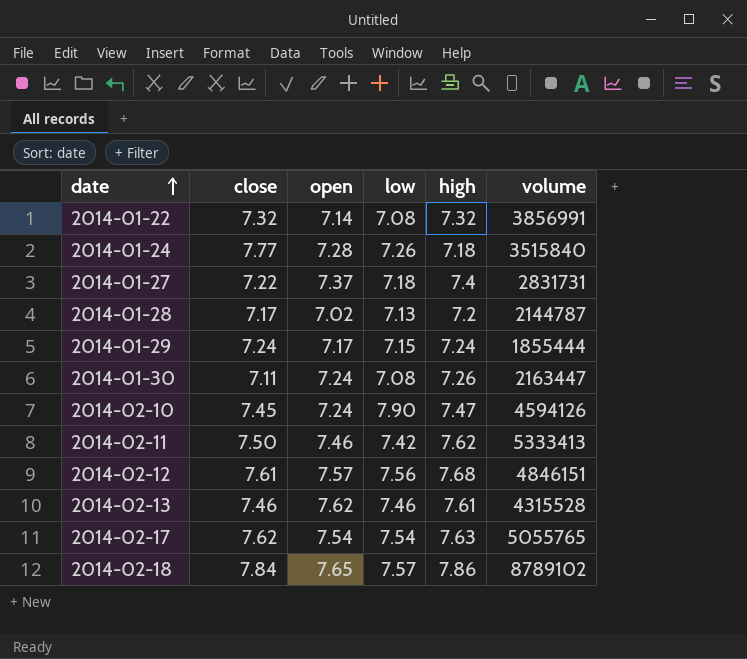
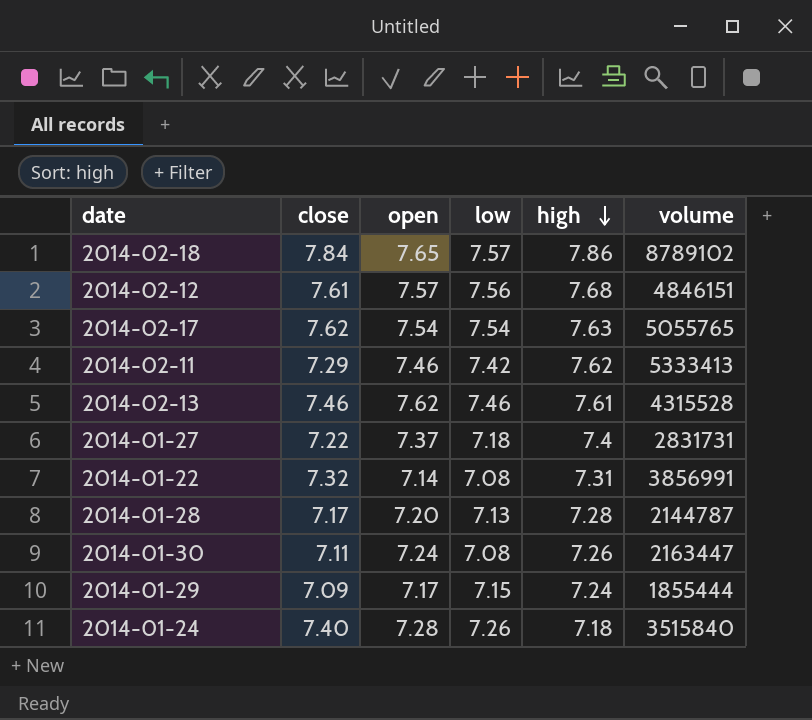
row order: date ascending -> high descending
row 2014-02-10: 7.45 | 7.24 | 7.90 | 7.47 | 4594126 -> none
2014-02-11 | close: 7.50 -> 7.29
2014-01-22 | high: 7.32 -> 7.31
2014-01-28 | open: 7.02 -> 7.20
2014-01-28 | high: 7.2 -> 7.28
2014-01-29 | close: 7.24 -> 7.09
2014-01-24 | close: 7.77 -> 7.40

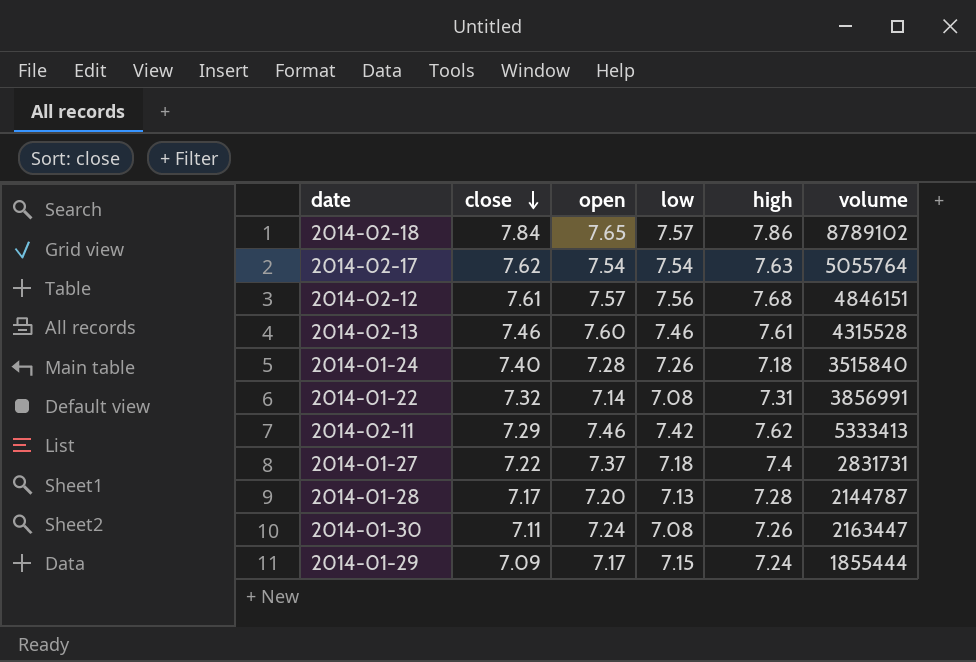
row order: high descending -> close descending
2014-02-17 | volume: 5055765 -> 5055764
2014-02-13 | open: 7.62 -> 7.60

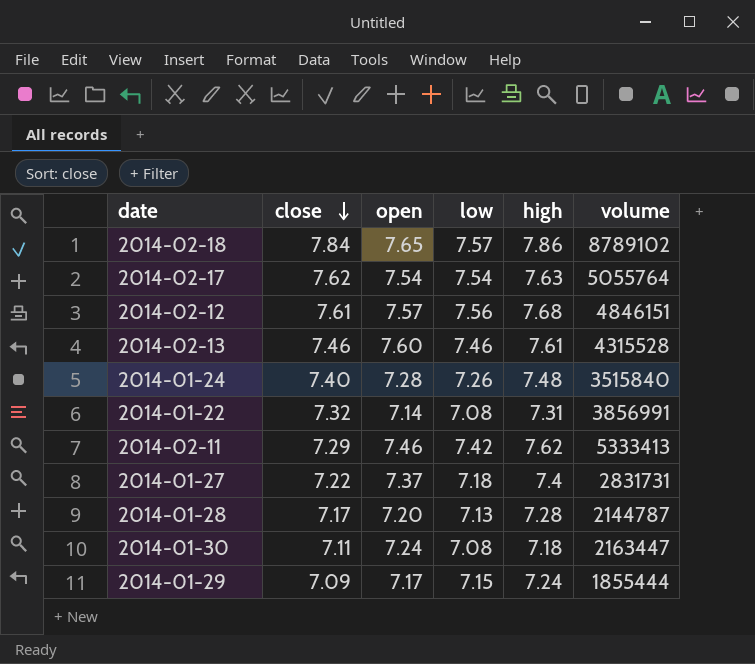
2014-01-24 | high: 7.18 -> 7.48
2014-01-30 | high: 7.26 -> 7.18

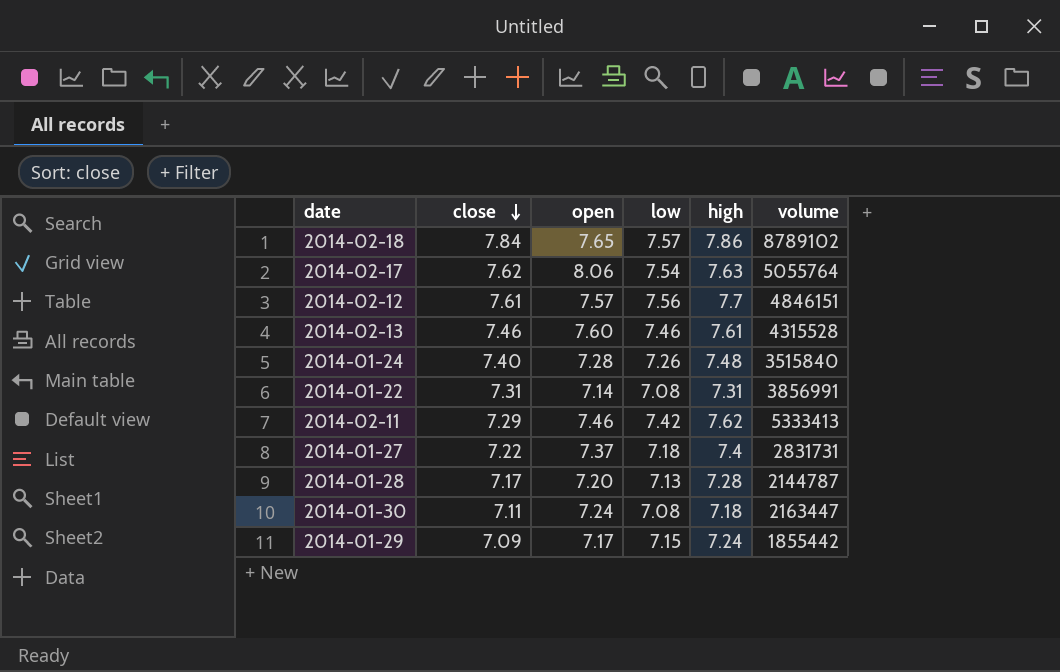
2014-02-17 | open: 7.54 -> 8.06
2014-02-12 | high: 7.68 -> 7.7
2014-01-22 | close: 7.32 -> 7.31
2014-01-29 | volume: 1855444 -> 1855442

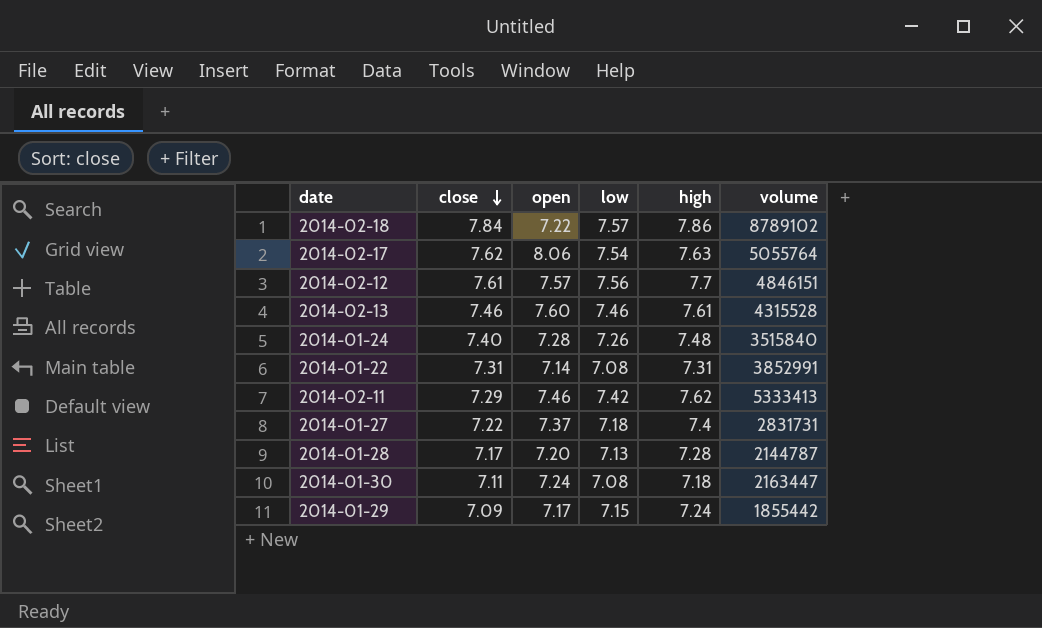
2014-02-18 | open: 7.65 -> 7.22
2014-01-22 | volume: 3856991 -> 3852991

